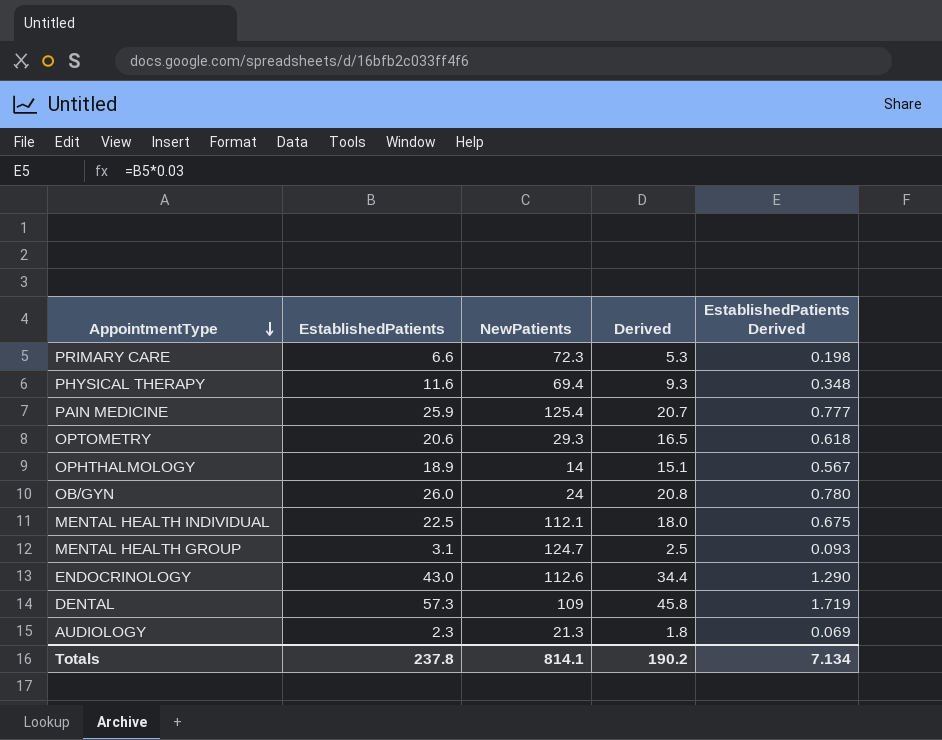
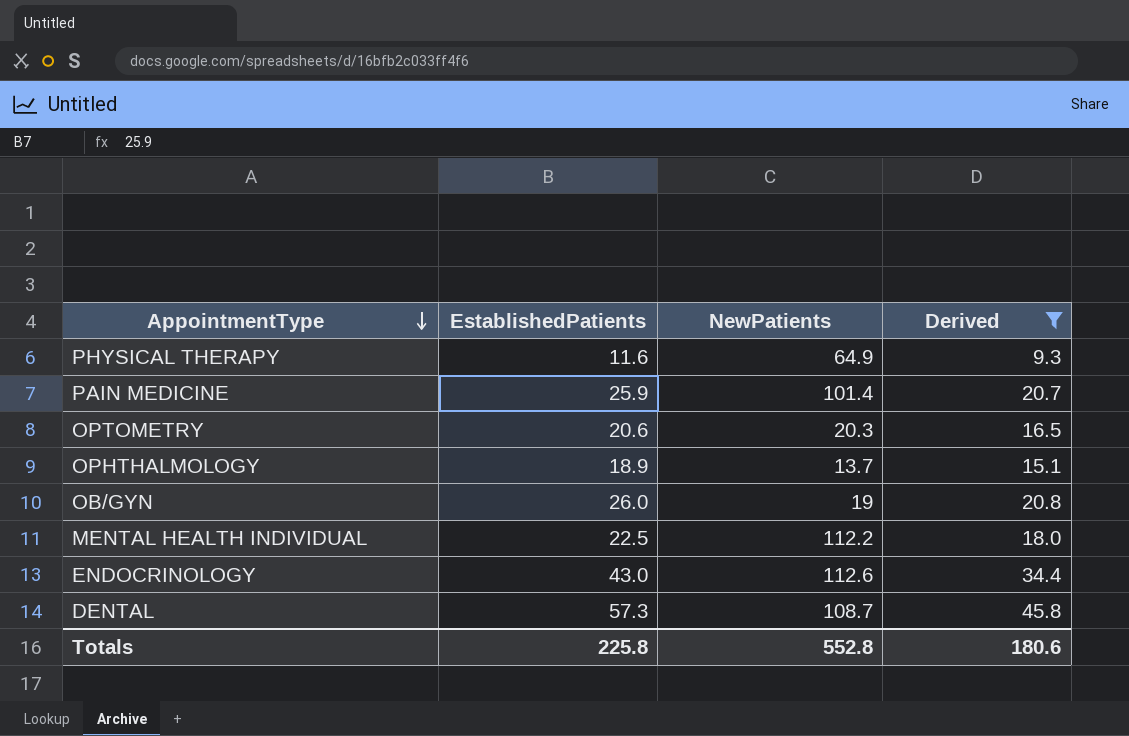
filter: none -> Derived >= 9.3
column EstablishedPatients Derived | formula: [EstablishedPatients] * 0.03 -> none
PHYSICAL THERAPY | NewPatients: 69.4 -> 64.9
PAIN MEDICINE | NewPatients: 125.4 -> 101.4
OPTOMETRY | NewPatients: 29.3 -> 20.3
OPHTHALMOLOGY | NewPatients: 14 -> 13.7
OB/GYN | NewPatients: 24 -> 19
MENTAL HEALTH INDIVIDUAL | NewPatients: 112.1 -> 112.2
DENTAL | NewPatients: 109 -> 108.7
Totals | EstablishedPatients: 237.8 -> 225.8
Totals | NewPatients: 814.1 -> 552.8
Totals | Derived: 190.2 -> 180.6

